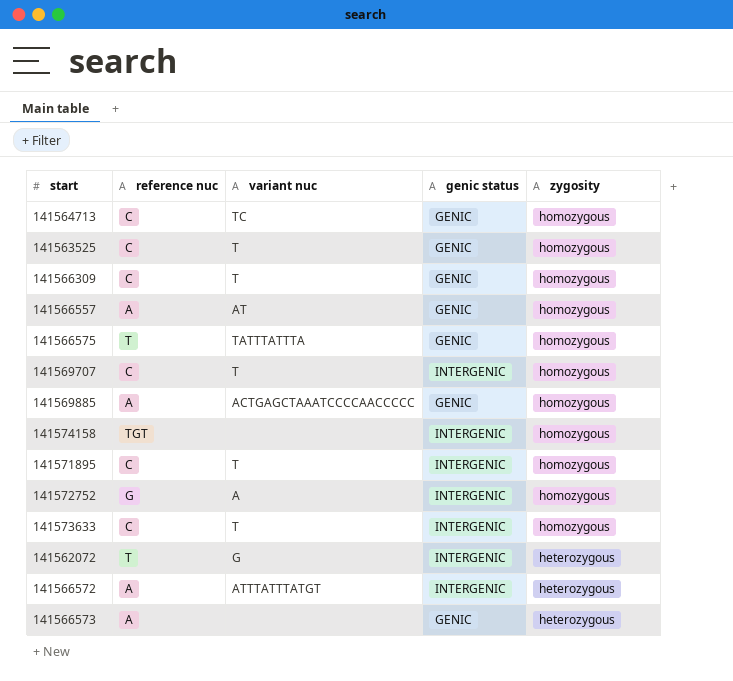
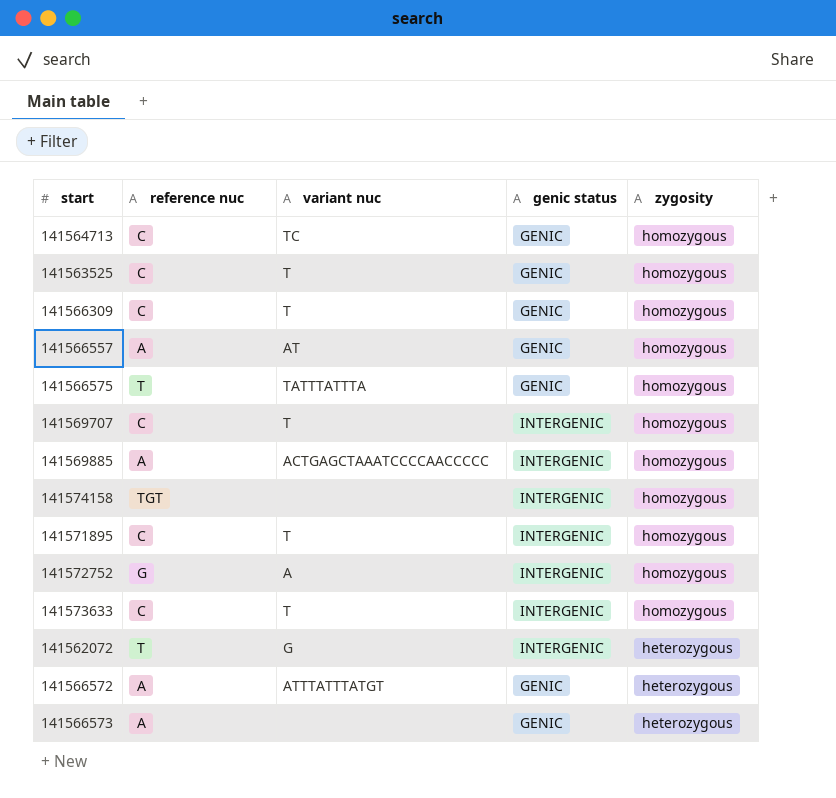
141569885 | genic status: GENIC -> INTERGENIC
141566572 | genic status: INTERGENIC -> GENIC

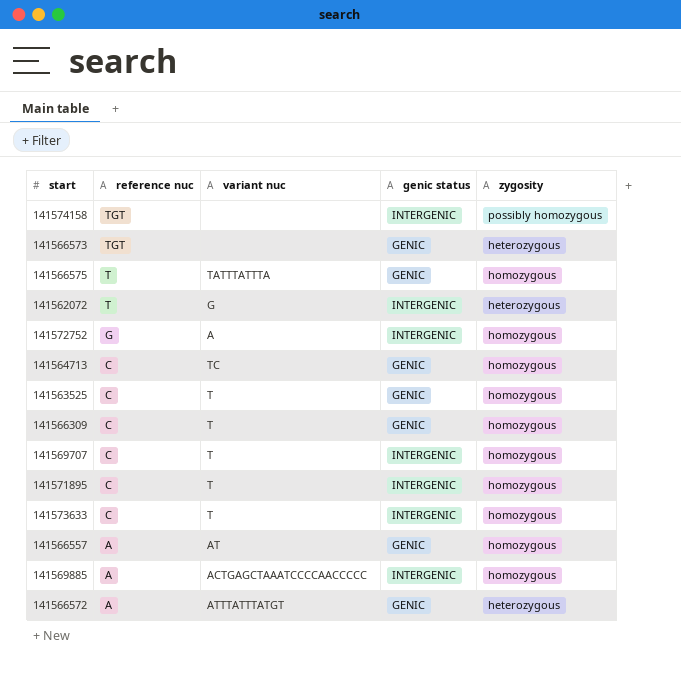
row order: zygosity descending -> reference nuc descending
141574158 | zygosity: homozygous -> possibly homozygous
141566573 | reference nuc: A -> TGT

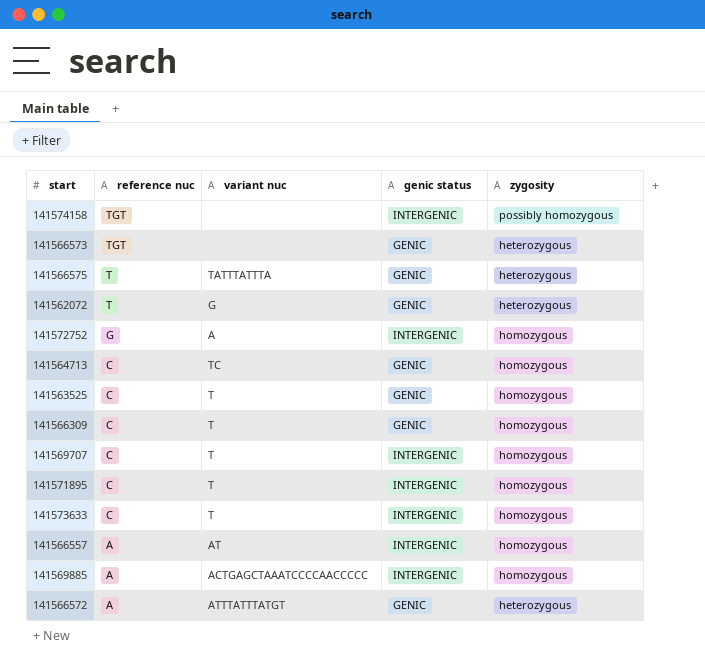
141566575 | zygosity: homozygous -> heterozygous
141562072 | genic status: INTERGENIC -> GENIC
141566557 | genic status: GENIC -> INTERGENIC

